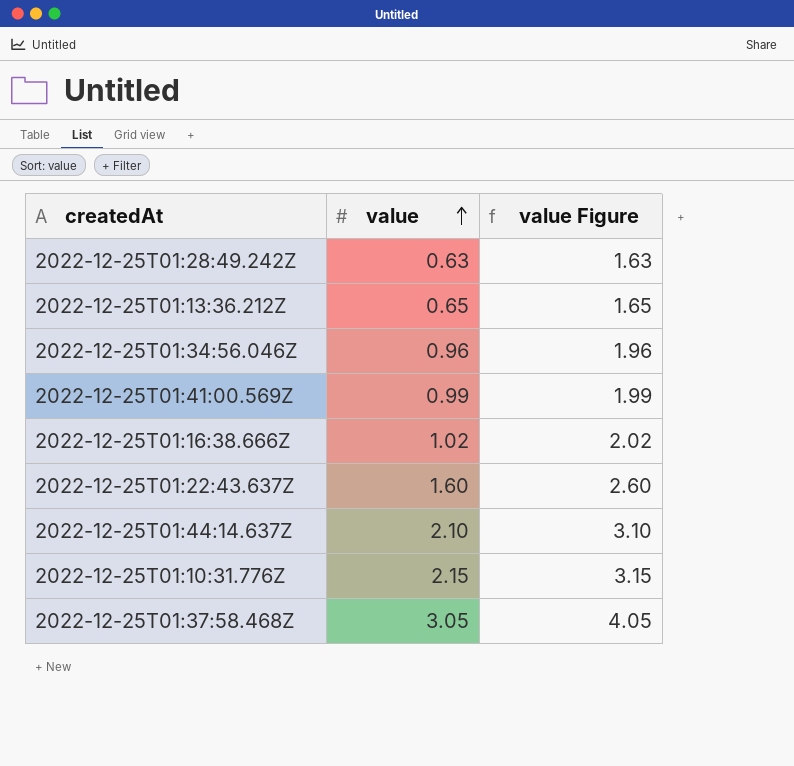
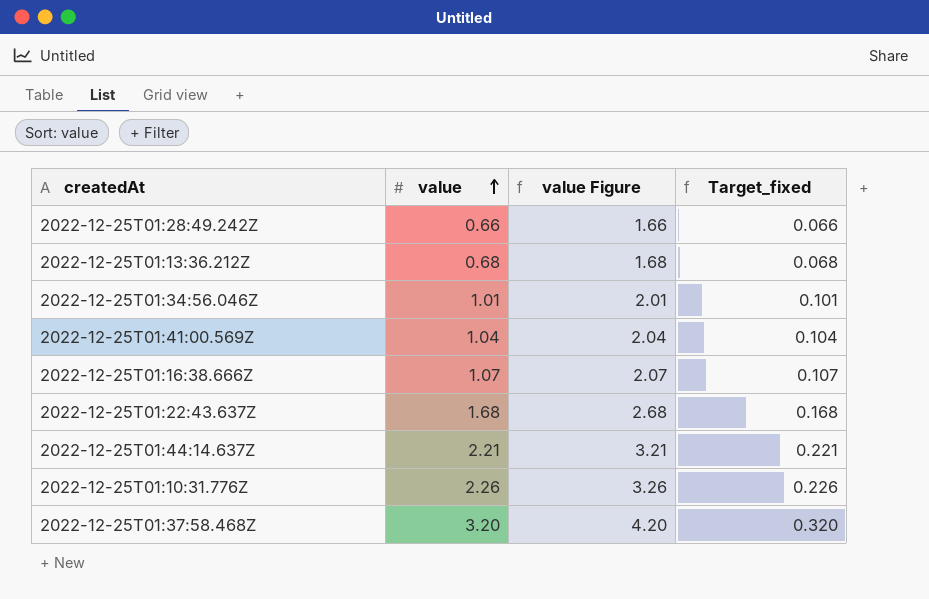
column Target_fixed | formula: none -> [value] * 0.1
2022-12-25T01:28:49.242Z | value: 0.63 -> 0.66
2022-12-25T01:28:49.242Z | value Figure: 1.63 -> 1.66
2022-12-25T01:13:36.212Z | value: 0.65 -> 0.68
2022-12-25T01:13:36.212Z | value Figure: 1.65 -> 1.68
2022-12-25T01:34:56.046Z | value: 0.96 -> 1.01
2022-12-25T01:34:56.046Z | value Figure: 1.96 -> 2.01
2022-12-25T01:41:00.569Z | value: 0.99 -> 1.04
2022-12-25T01:41:00.569Z | value Figure: 1.99 -> 2.04
2022-12-25T01:16:38.666Z | value: 1.02 -> 1.07
2022-12-25T01:16:38.666Z | value Figure: 2.02 -> 2.07
2022-12-25T01:22:43.637Z | value: 1.60 -> 1.68
2022-12-25T01:22:43.637Z | value Figure: 2.60 -> 2.68
2022-12-25T01:44:14.637Z | value: 2.10 -> 2.21
2022-12-25T01:44:14.637Z | value Figure: 3.10 -> 3.21
2022-12-25T01:10:31.776Z | value: 2.15 -> 2.26
2022-12-25T01:10:31.776Z | value Figure: 3.15 -> 3.26
2022-12-25T01:37:58.468Z | value: 3.05 -> 3.20
2022-12-25T01:37:58.468Z | value Figure: 4.05 -> 4.20

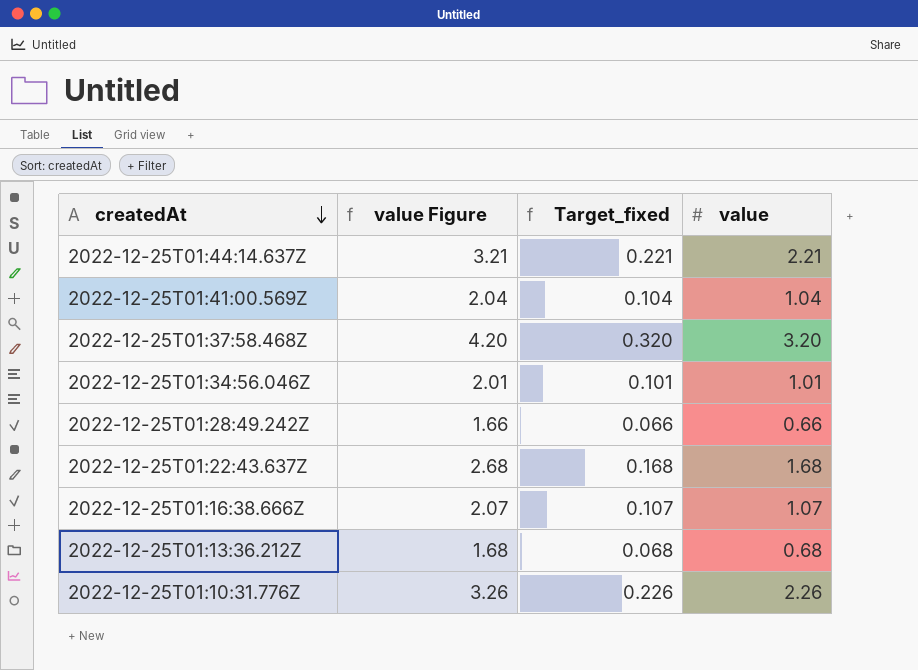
row order: value ascending -> createdAt descending
column value | position: 2 -> 4

